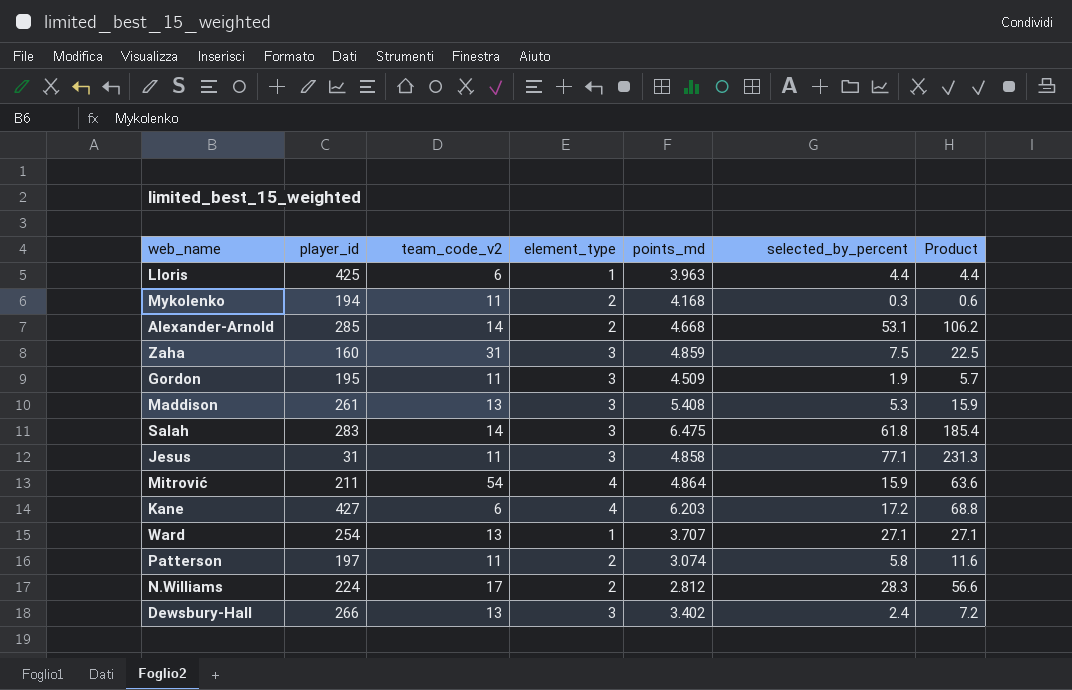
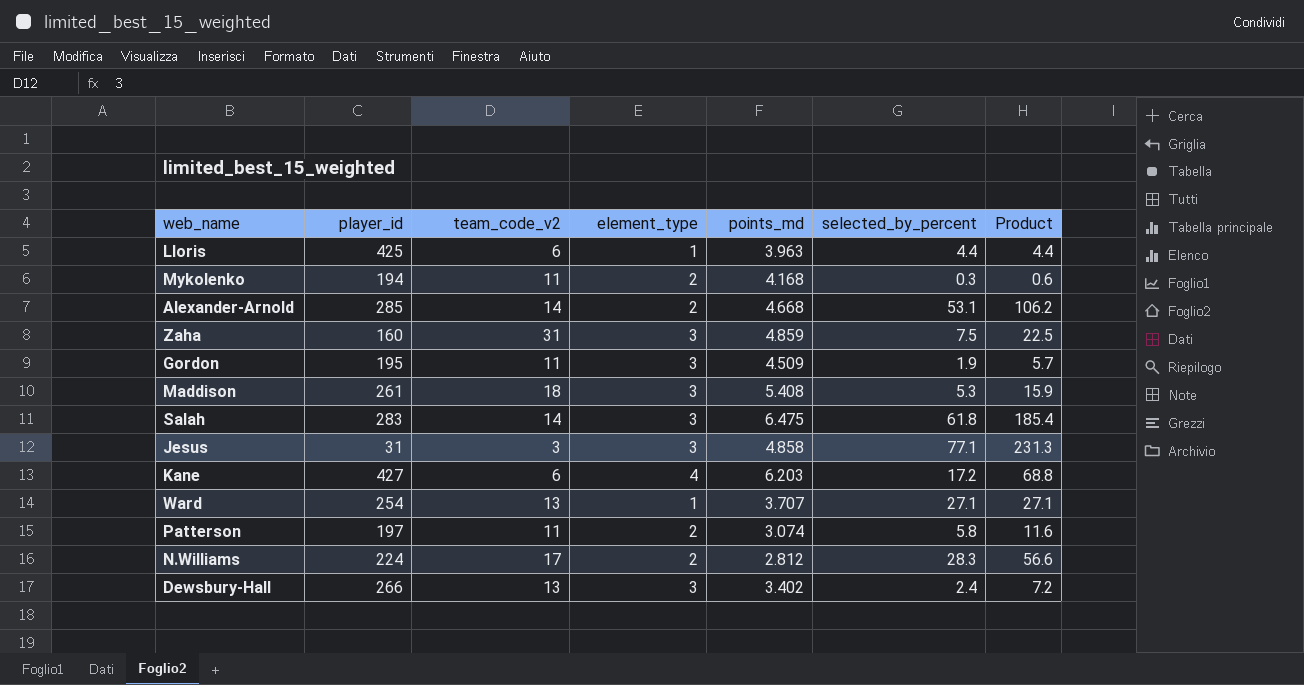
row Mitrović: 211 | 54 | 4 | 4.864 | 15.9 | 63.6 -> none
Maddison | team_code_v2: 13 -> 18
Jesus | team_code_v2: 11 -> 3

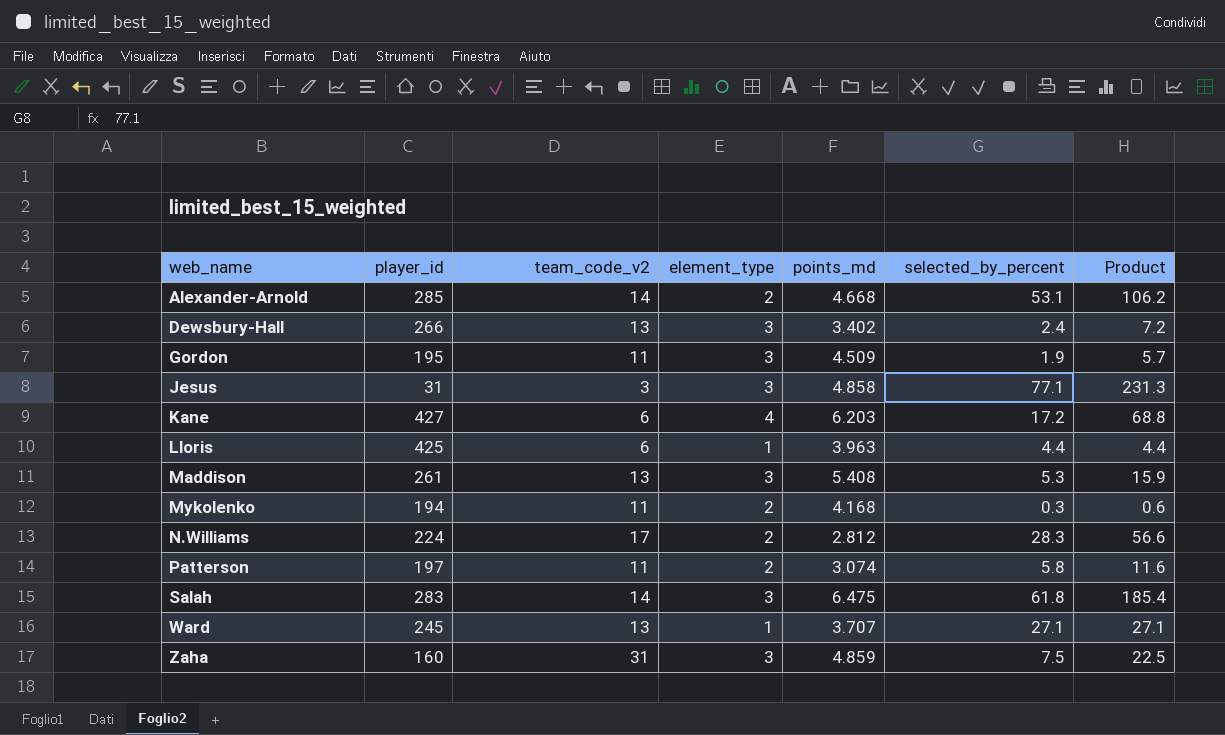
row order: none -> web_name ascending
Maddison | team_code_v2: 18 -> 13
Ward | player_id: 254 -> 245

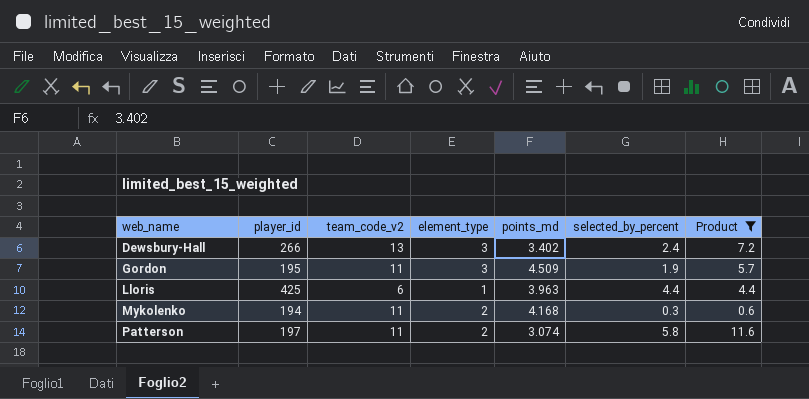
filter: none -> Product <= 11.6

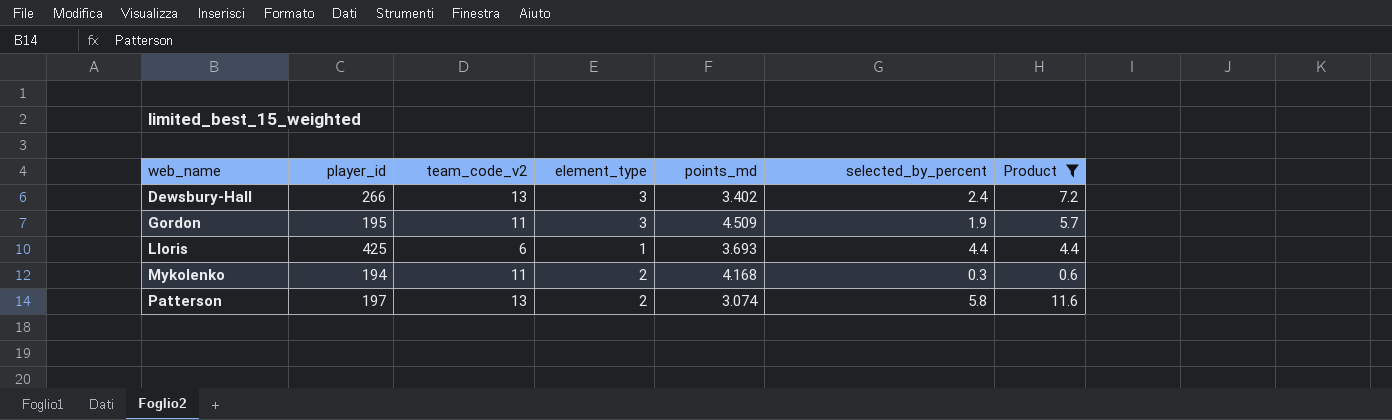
Lloris | points_md: 3.963 -> 3.693
Patterson | team_code_v2: 11 -> 13

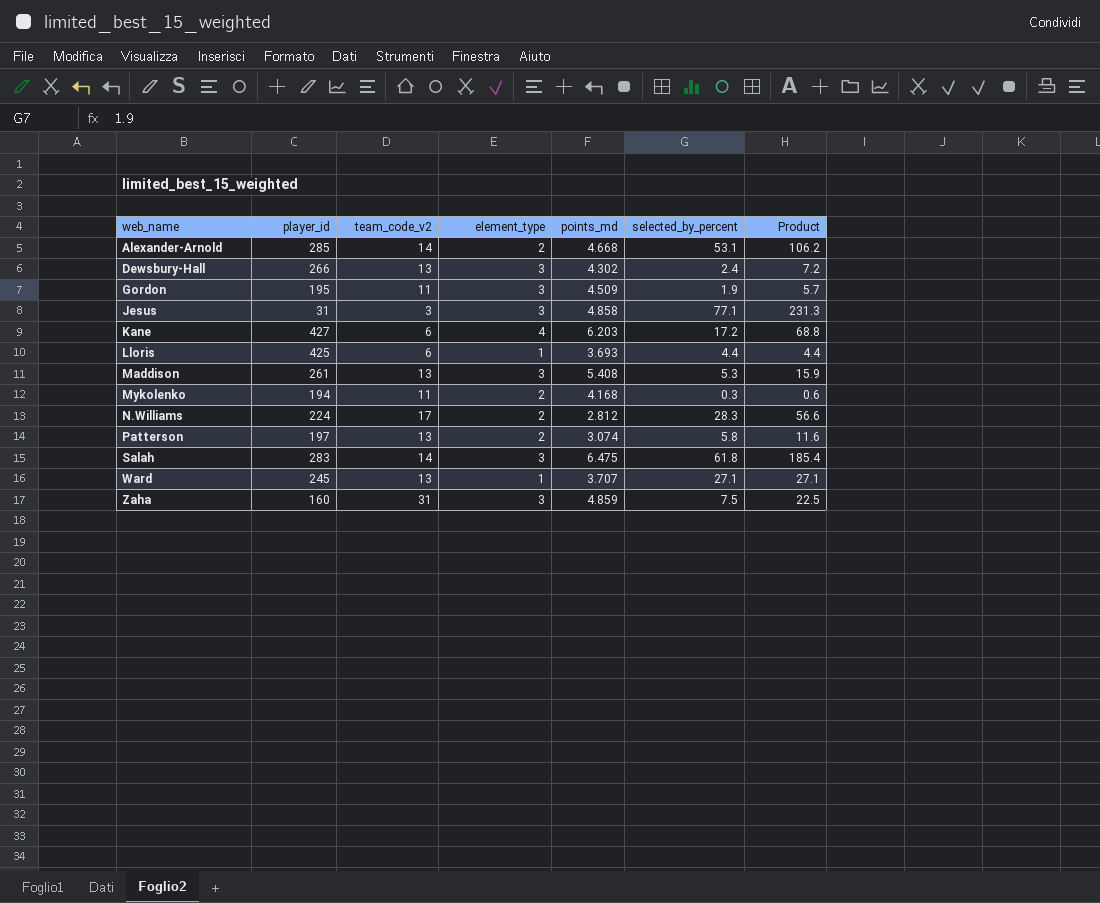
filter: Product <= 11.6 -> none
Dewsbury-Hall | points_md: 3.402 -> 4.302

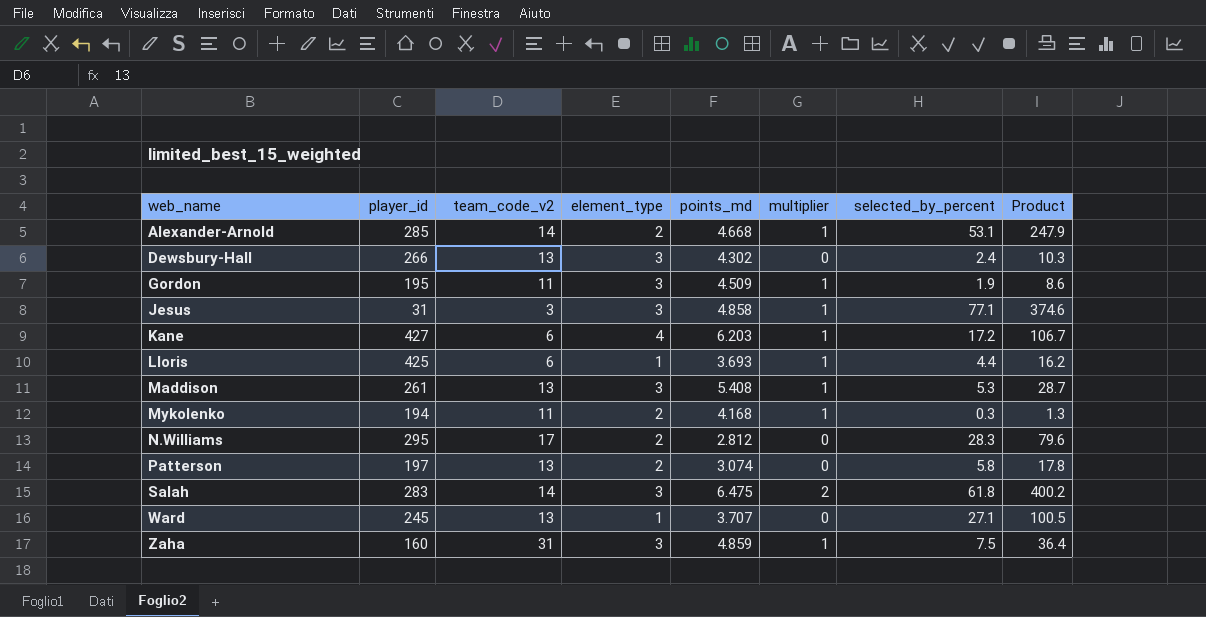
column multiplier | position: none -> 6
column Product | formula: [element_type] * [selected_by_percent] -> [points_md] * [selected_by_percent]
N.Williams | player_id: 224 -> 295

